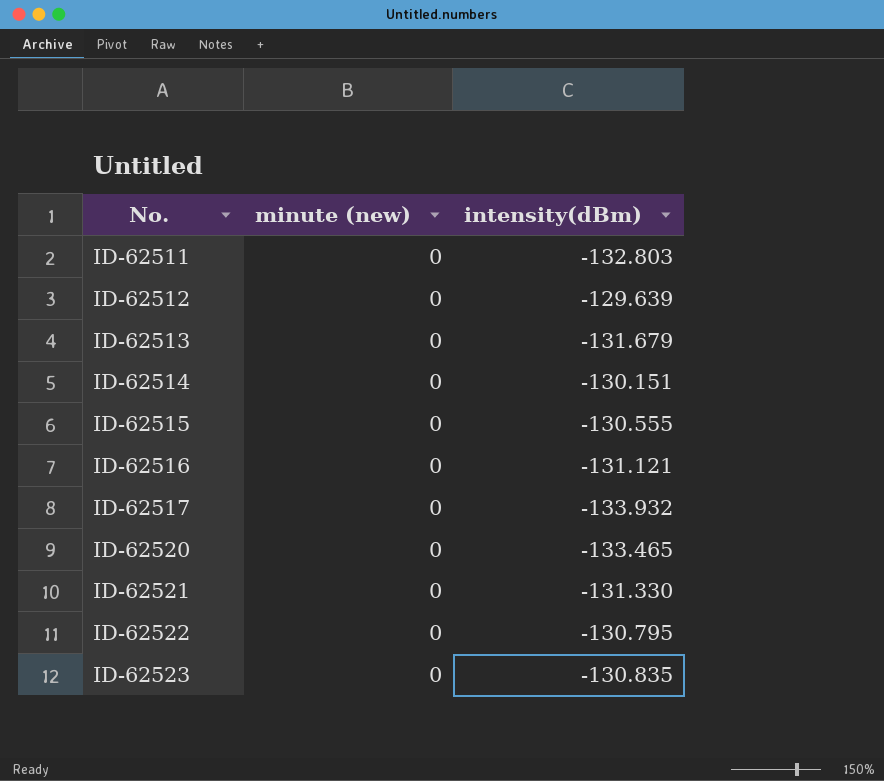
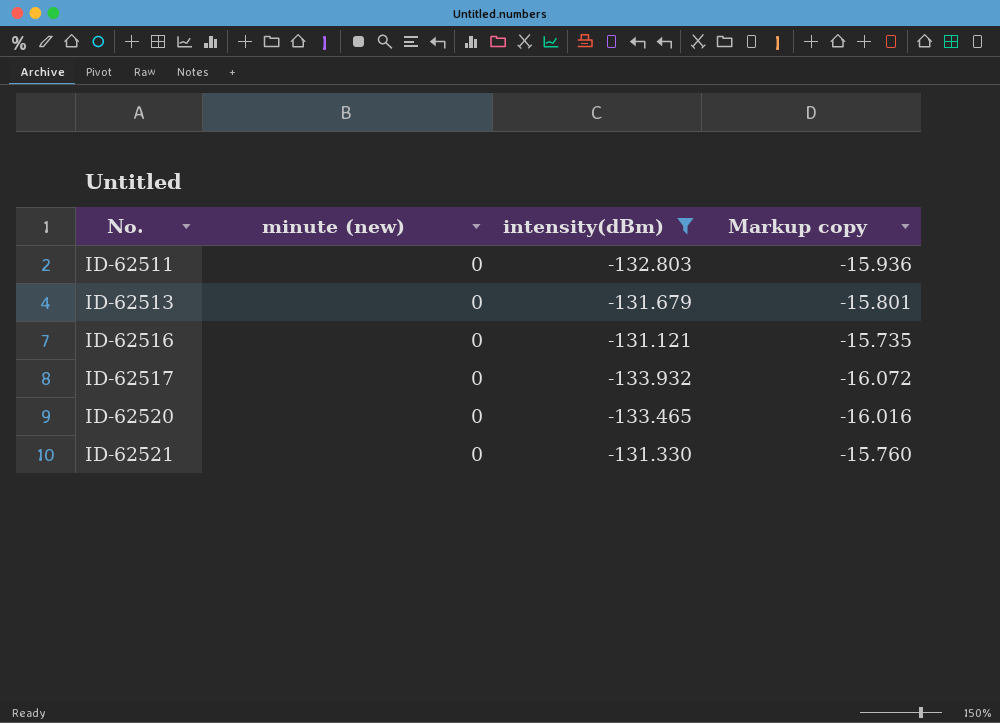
filter: none -> intensity(dBm) <= -131.121
column Markup copy | formula: none -> [intensity(dBm)] * 0.12

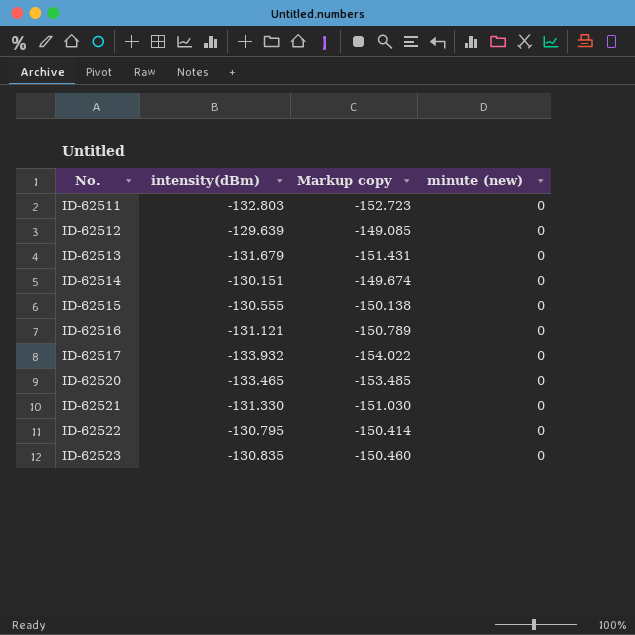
filter: intensity(dBm) <= -131.121 -> none
column Markup copy | formula: [intensity(dBm)] * 0.12 -> [intensity(dBm)] * 1.15
column minute (new) | position: 2 -> 4

